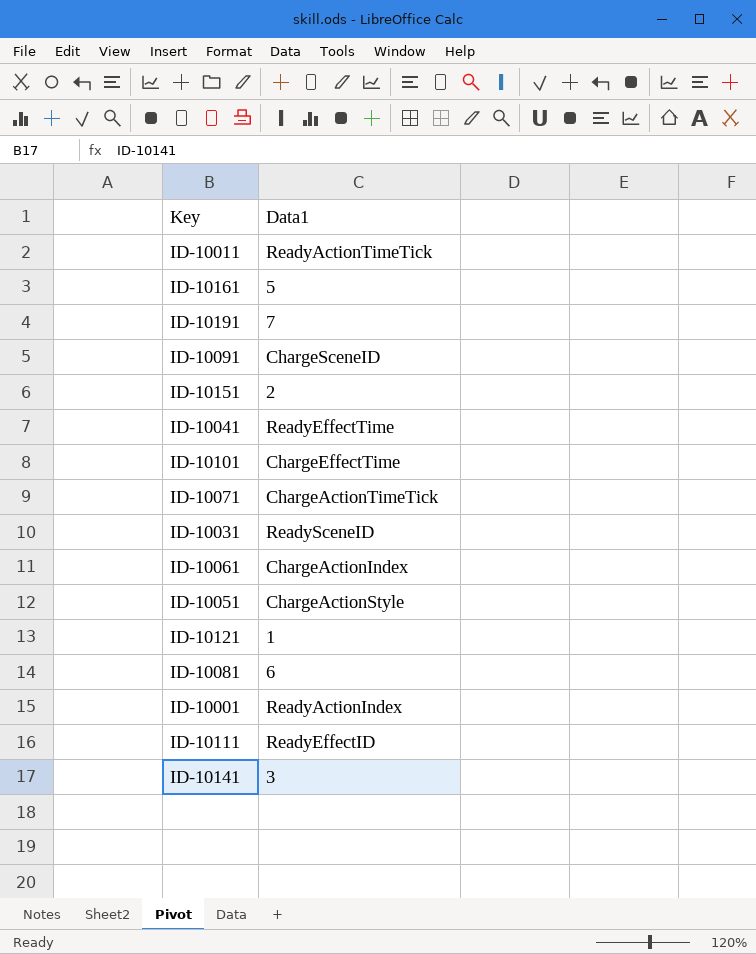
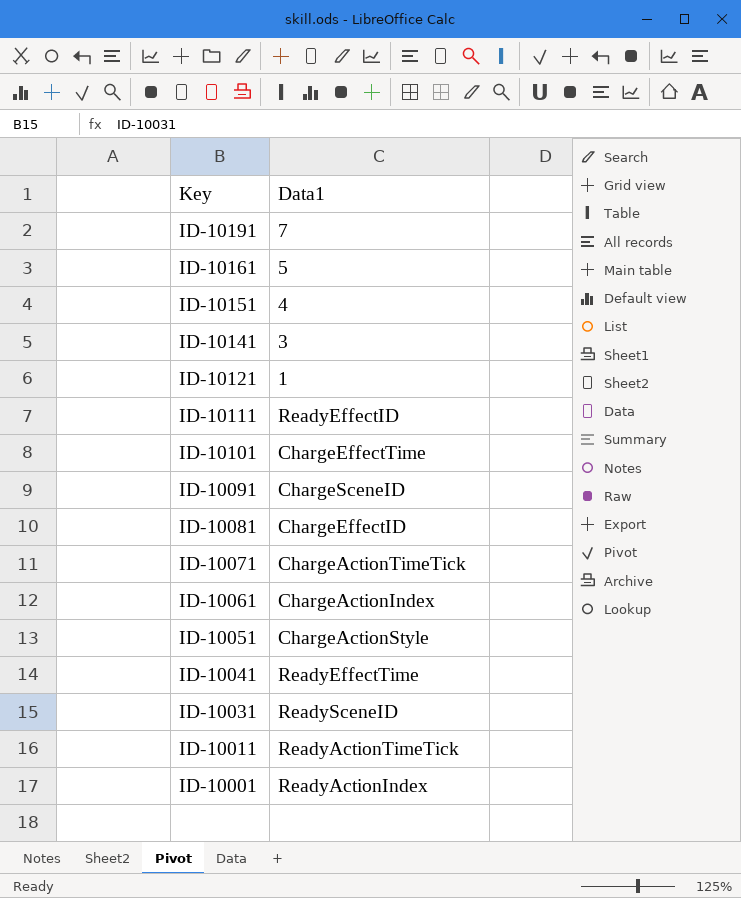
row order: none -> Key descending
ID-10151 | Data1: 2 -> 4
ID-10081 | Data1: 6 -> ChargeEffectID

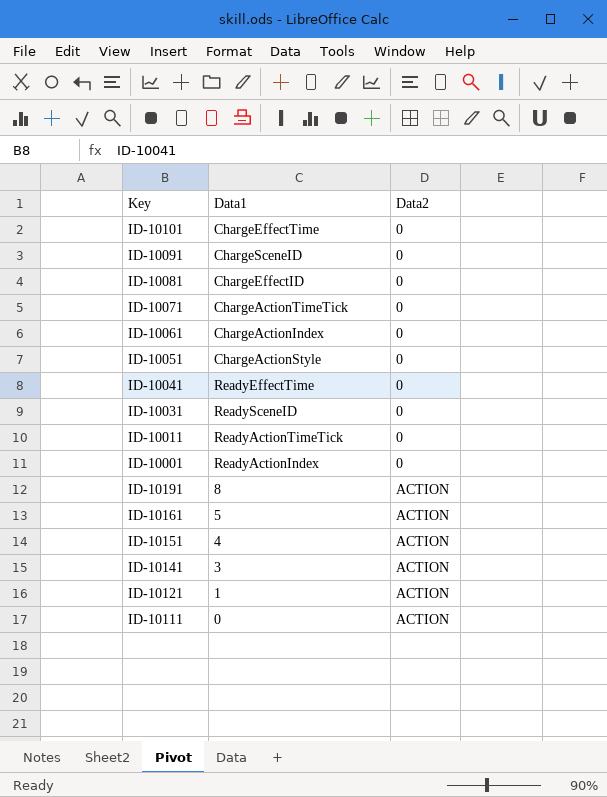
row order: Key descending -> Data2 ascending
column Data2 | position: none -> 3
ID-10191 | Data1: 7 -> 8
ID-10111 | Data1: ReadyEffectID -> 0

